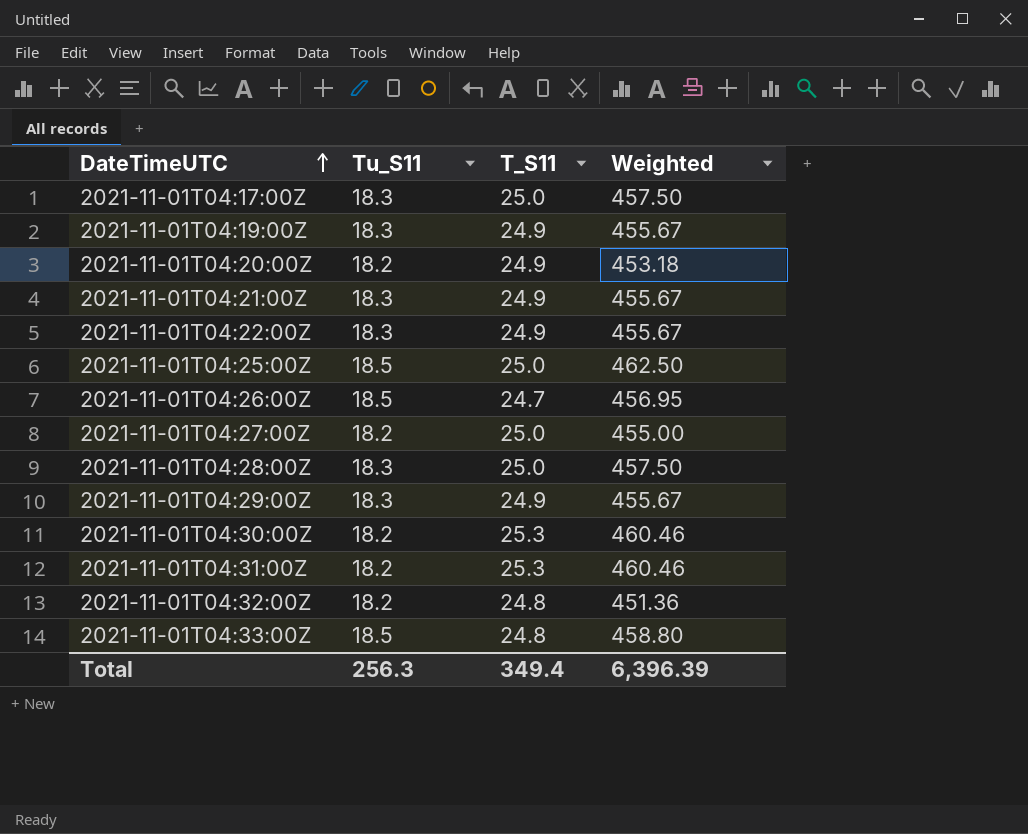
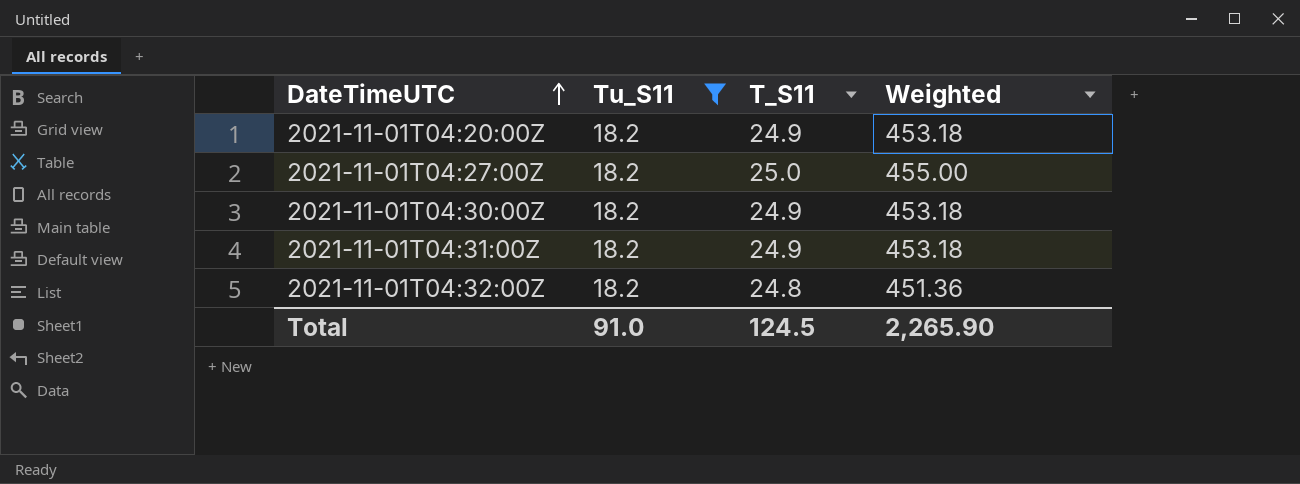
filter: none -> Tu_S11 = 18.2
2021-11-01T04:30:00Z | T_S11: 25.3 -> 24.9
2021-11-01T04:30:00Z | Weighted: 460.46 -> 453.18
2021-11-01T04:31:00Z | T_S11: 25.3 -> 24.9
2021-11-01T04:31:00Z | Weighted: 460.46 -> 453.18
Total | Tu_S11: 256.3 -> 91.0
Total | T_S11: 349.4 -> 124.5
Total | Weighted: 6,396.39 -> 2,265.90

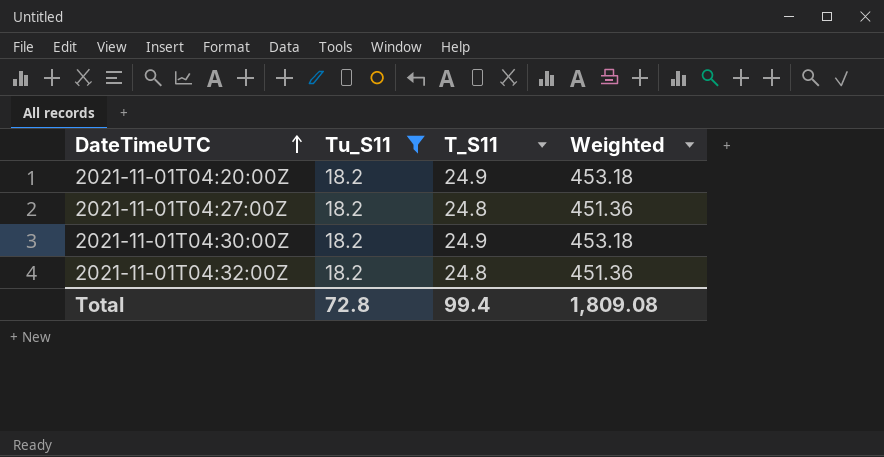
row 2021-11-01T04:31:00Z: 18.2 | 24.9 | 453.18 -> none
2021-11-01T04:27:00Z | T_S11: 25.0 -> 24.8
2021-11-01T04:27:00Z | Weighted: 455.00 -> 451.36
Total | Tu_S11: 91.0 -> 72.8
Total | T_S11: 124.5 -> 99.4
Total | Weighted: 2,265.90 -> 1,809.08

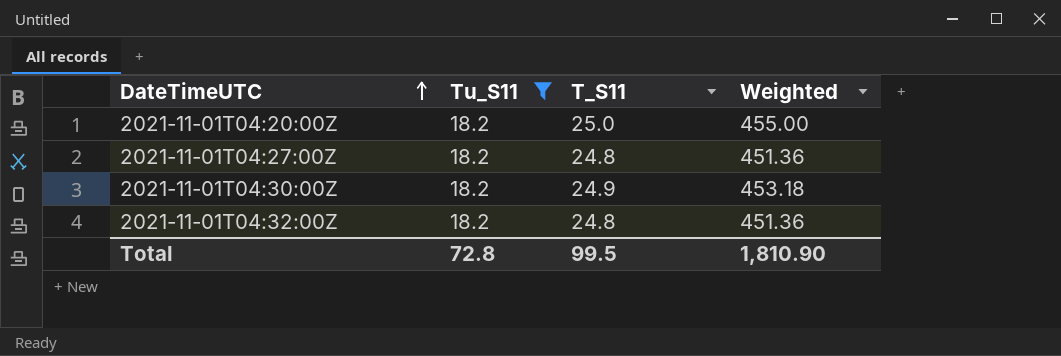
2021-11-01T04:20:00Z | T_S11: 24.9 -> 25.0
2021-11-01T04:20:00Z | Weighted: 453.18 -> 455.00
Total | T_S11: 99.4 -> 99.5
Total | Weighted: 1,809.08 -> 1,810.90

